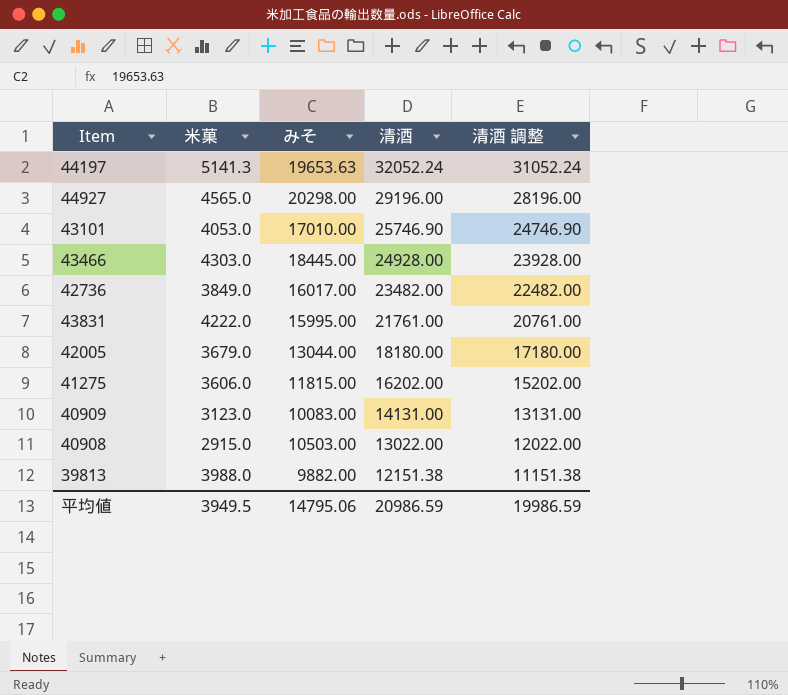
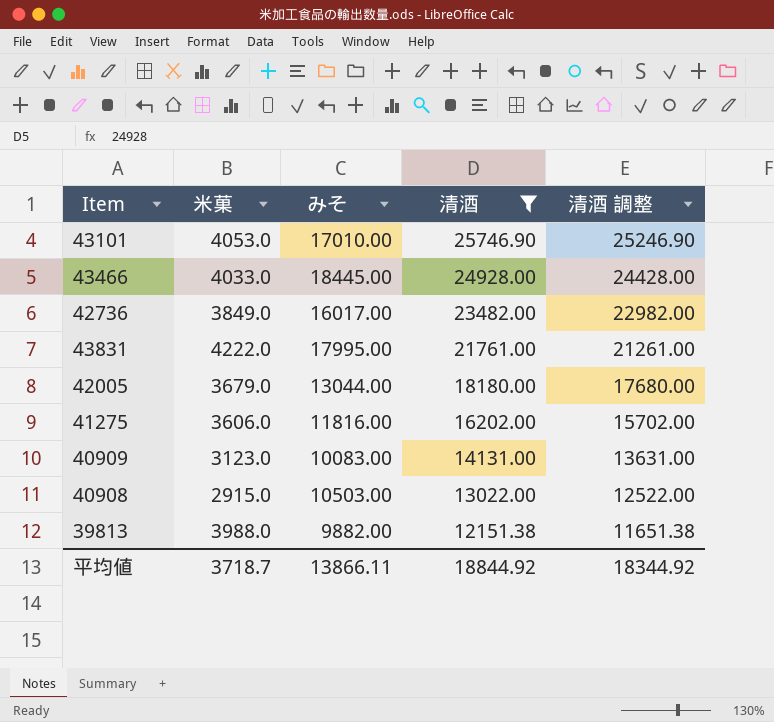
filter: none -> 清酒 <= 25746.90
column 清酒 調整 | formula: [清酒] - 1000 -> [清酒] - 500
43466 | 米菓: 4303.0 -> 4033.0
43831 | みそ: 15995.00 -> 17995.00
41275 | みそ: 11815.00 -> 11816.00
平均値 | 米菓: 3949.5 -> 3718.7
平均値 | みそ: 14795.06 -> 13866.11
平均値 | 清酒: 20986.59 -> 18844.92
平均値 | 清酒 調整: 19986.59 -> 18344.92

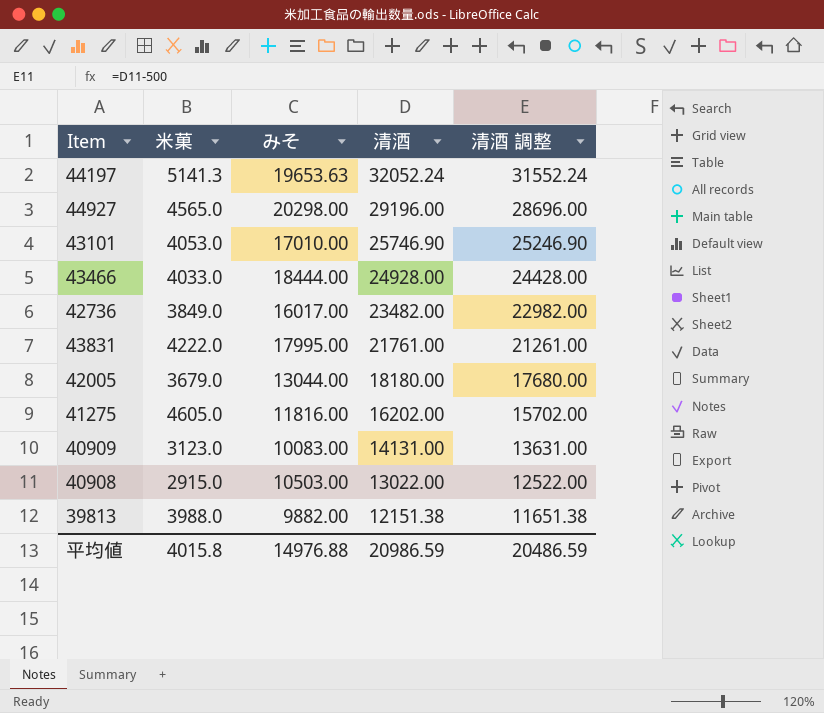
filter: 清酒 <= 25746.90 -> none
43466 | みそ: 18445.00 -> 18444.00
41275 | 米菓: 3606.0 -> 4605.0
平均値 | 米菓: 3718.7 -> 4015.8
平均値 | みそ: 13866.11 -> 14976.88
平均値 | 清酒: 18844.92 -> 20986.59
平均値 | 清酒 調整: 18344.92 -> 20486.59

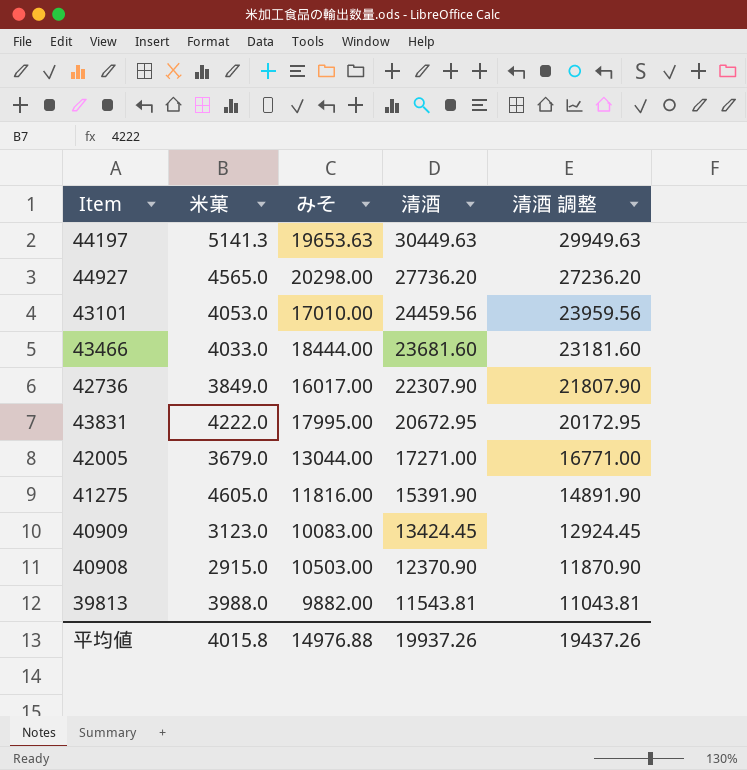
44197 | 清酒: 32052.24 -> 30449.63
44197 | 清酒 調整: 31552.24 -> 29949.63
44927 | 清酒: 29196.00 -> 27736.20
44927 | 清酒 調整: 28696.00 -> 27236.20
43101 | 清酒: 25746.90 -> 24459.56
43101 | 清酒 調整: 25246.90 -> 23959.56
43466 | 清酒: 24928.00 -> 23681.60
43466 | 清酒 調整: 24428.00 -> 23181.60
42736 | 清酒: 23482.00 -> 22307.90
42736 | 清酒 調整: 22982.00 -> 21807.90
43831 | 清酒: 21761.00 -> 20672.95
43831 | 清酒 調整: 21261.00 -> 20172.95
42005 | 清酒: 18180.00 -> 17271.00
42005 | 清酒 調整: 17680.00 -> 16771.00
41275 | 清酒: 16202.00 -> 15391.90
41275 | 清酒 調整: 15702.00 -> 14891.90
40909 | 清酒: 14131.00 -> 13424.45
40909 | 清酒 調整: 13631.00 -> 12924.45
40908 | 清酒: 13022.00 -> 12370.90
40908 | 清酒 調整: 12522.00 -> 11870.90
39813 | 清酒: 12151.38 -> 11543.81
39813 | 清酒 調整: 11651.38 -> 11043.81
平均値 | 清酒: 20986.59 -> 19937.26
平均値 | 清酒 調整: 20486.59 -> 19437.26

